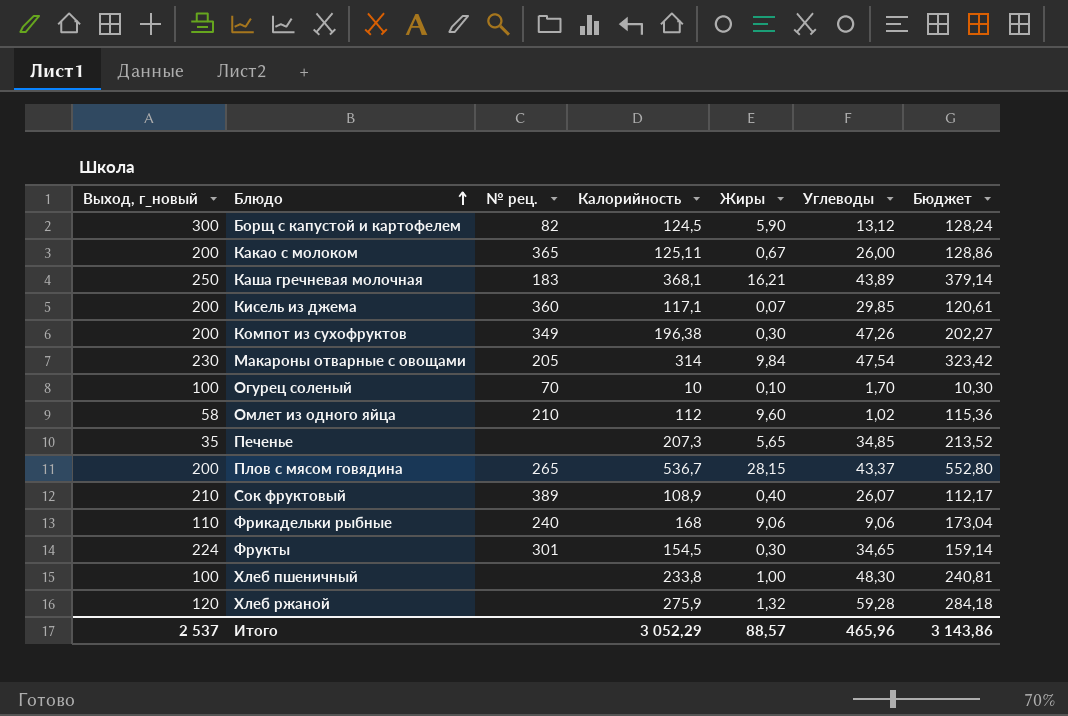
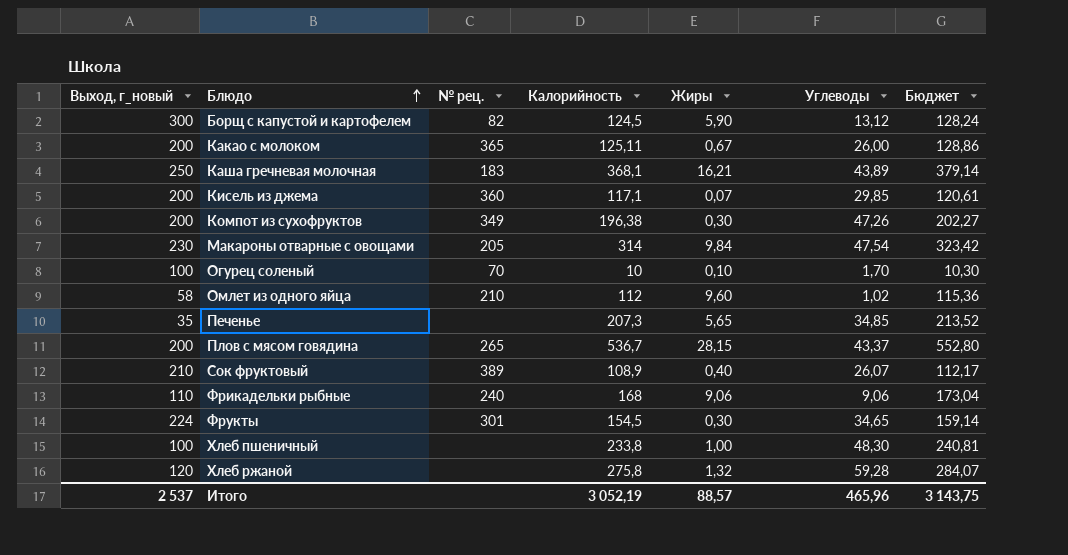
Хлеб ржаной | Калорийность: 275,9 -> 275,8
Хлеб ржаной | Бюджет: 284,18 -> 284,07
Итого | Калорийность: 3 052,29 -> 3 052,19
Итого | Бюджет: 3 143,86 -> 3 143,75

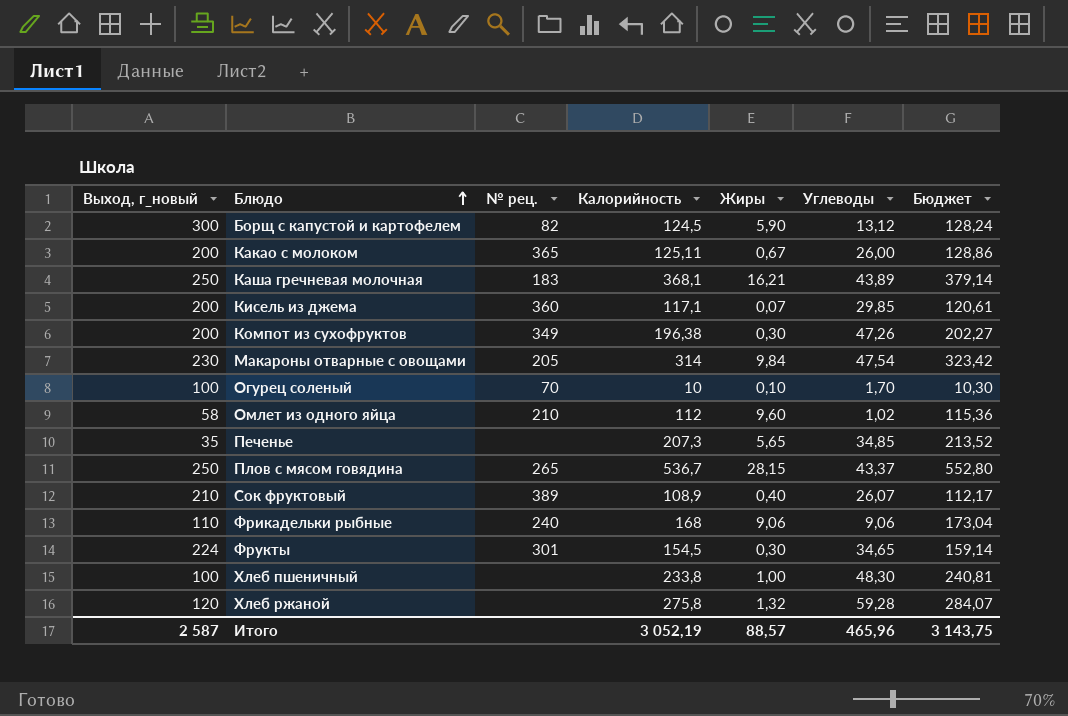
Плов с мясом говядина | Выход, г_новый: 200 -> 250
Итого | Выход, г_новый: 2 537 -> 2 587

